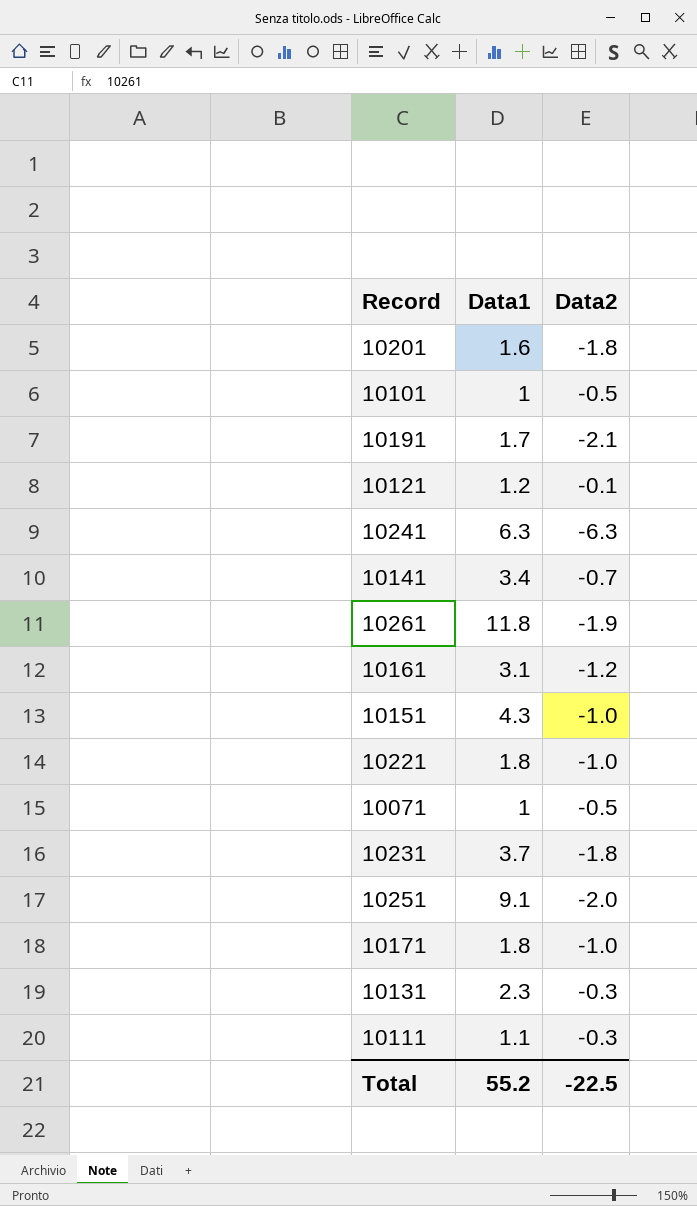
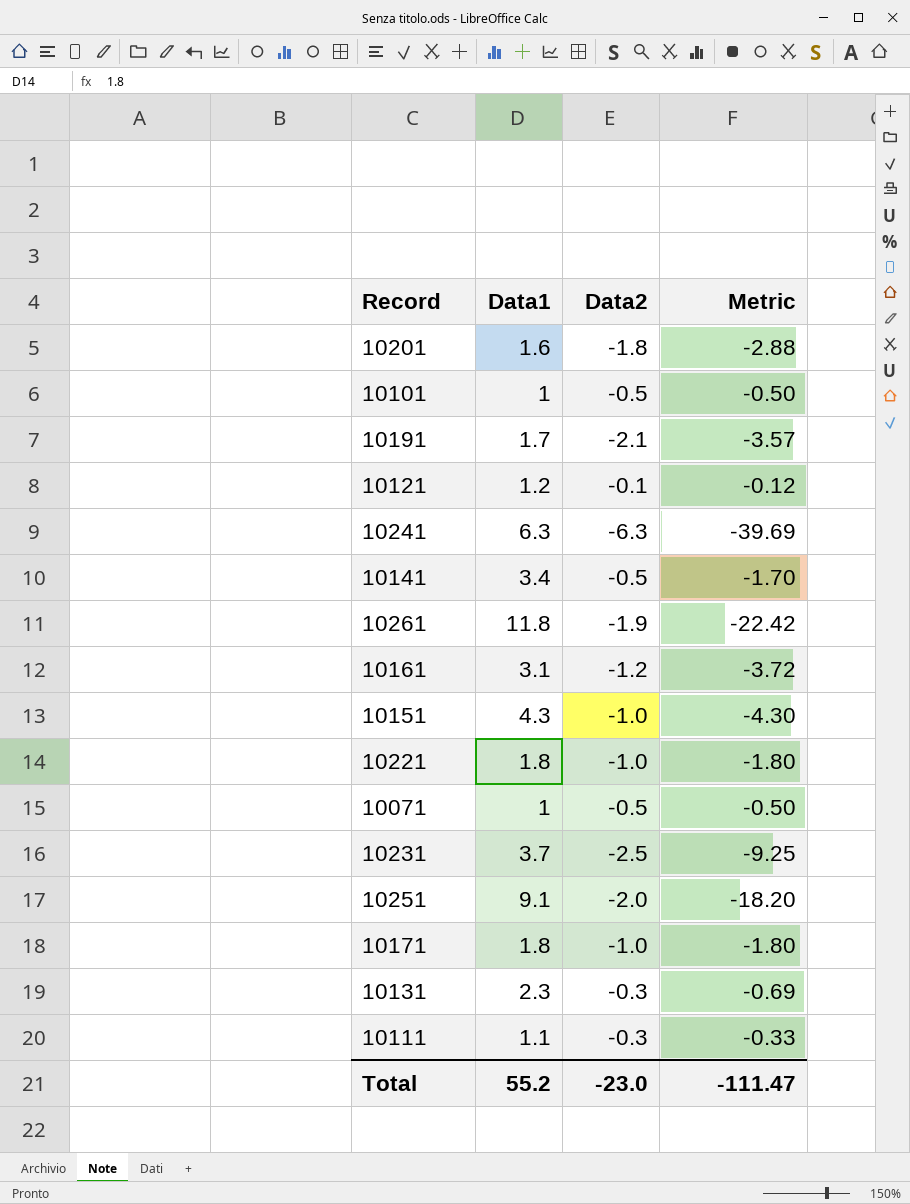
column Metric | formula: none -> [Data1] * [Data2]
10141 | Data2: -0.7 -> -0.5
10231 | Data2: -1.8 -> -2.5
Total | Data2: -22.5 -> -23.0

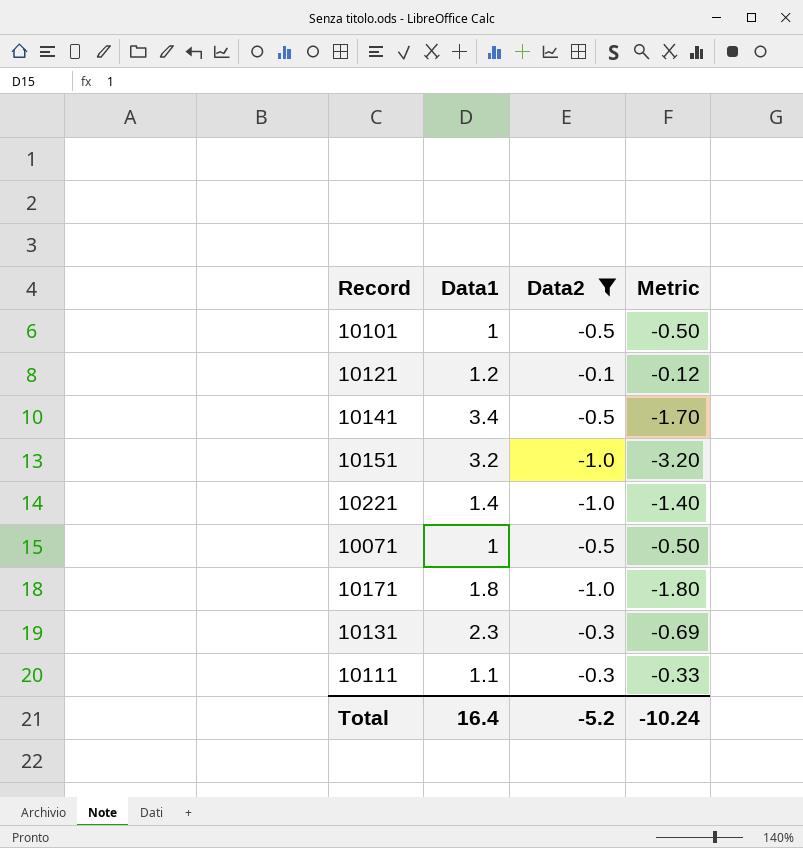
filter: none -> Data2 >= -1.0
10151 | Data1: 4.3 -> 3.2
10151 | Metric: -4.30 -> -3.20
10221 | Data1: 1.8 -> 1.4
10221 | Metric: -1.80 -> -1.40
Total | Data1: 55.2 -> 16.4
Total | Data2: -23.0 -> -5.2
Total | Metric: -111.47 -> -10.24

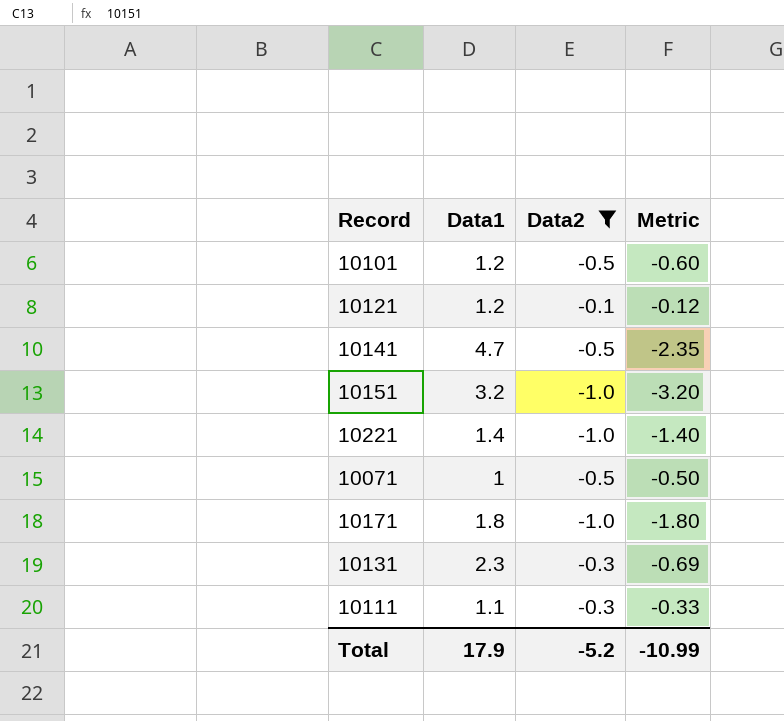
10101 | Data1: 1 -> 1.2
10101 | Metric: -0.50 -> -0.60
10141 | Data1: 3.4 -> 4.7
10141 | Metric: -1.70 -> -2.35
Total | Data1: 16.4 -> 17.9
Total | Metric: -10.24 -> -10.99

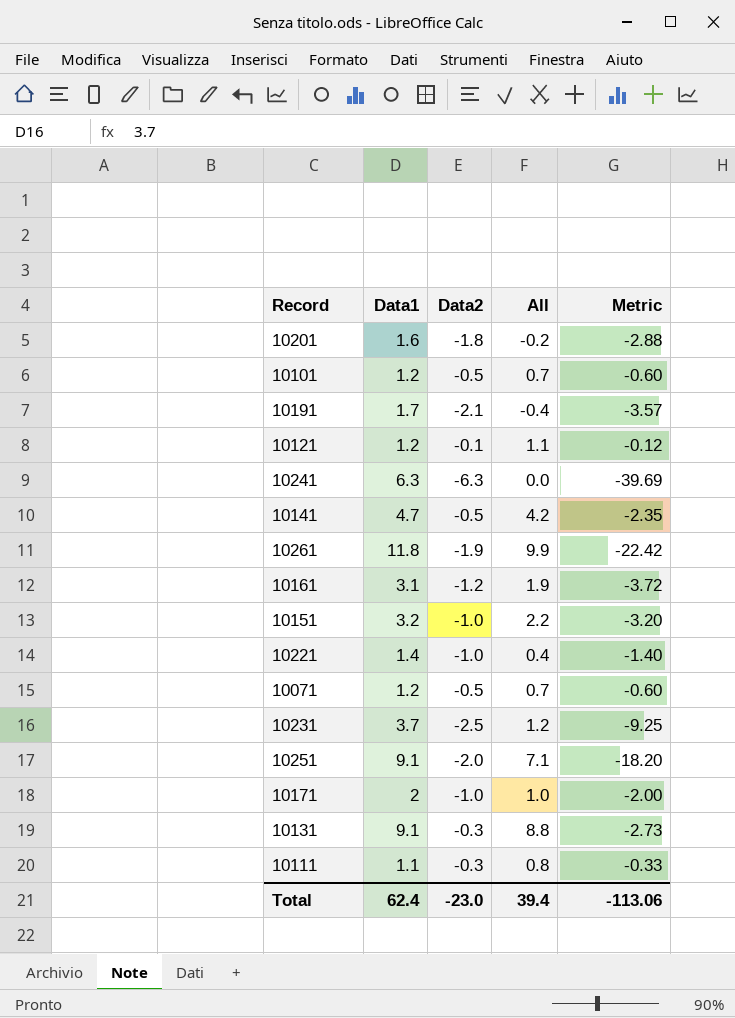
filter: Data2 >= -1.0 -> none
column All | formula: none -> [Data1] + [Data2]
10071 | Data1: 1 -> 1.2
10071 | Metric: -0.50 -> -0.60
10171 | Data1: 1.8 -> 2
10171 | Metric: -1.80 -> -2.00
10131 | Data1: 2.3 -> 9.1
10131 | Metric: -0.69 -> -2.73
Total | Data1: 17.9 -> 62.4
Total | Data2: -5.2 -> -23.0
Total | Metric: -10.99 -> -113.06

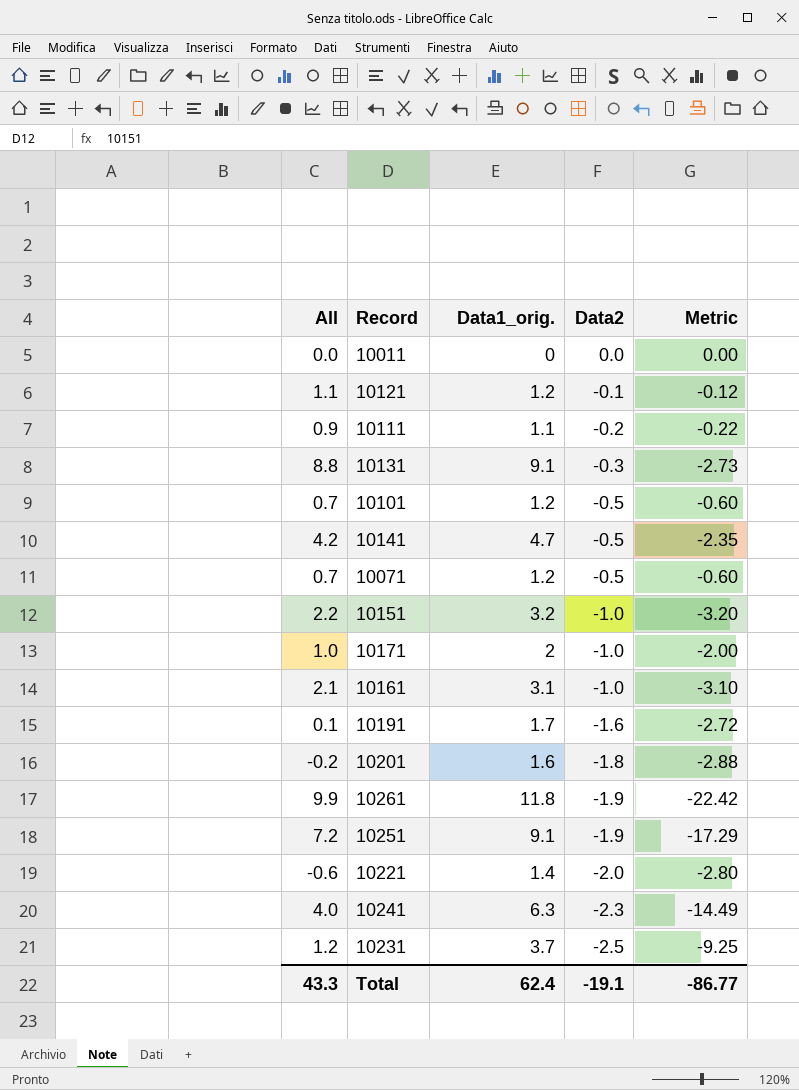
row order: none -> Data2 descending
column All | position: 4 -> 1
column name: Data1 -> Data1_orig.
row 10011: none -> 0.0 | 0 | 0.0 | 0.00
10111 | All: 0.8 -> 0.9
10111 | Data2: -0.3 -> -0.2
10111 | Metric: -0.33 -> -0.22
10161 | All: 1.9 -> 2.1
10161 | Data2: -1.2 -> -1.0
10161 | Metric: -3.72 -> -3.10
10191 | All: -0.4 -> 0.1
10191 | Data2: -2.1 -> -1.6
10191 | Metric: -3.57 -> -2.72
10251 | All: 7.1 -> 7.2
10251 | Data2: -2.0 -> -1.9
10251 | Metric: -18.20 -> -17.29
10221 | All: 0.4 -> -0.6
10221 | Data2: -1.0 -> -2.0
10221 | Metric: -1.40 -> -2.80
10241 | All: 0.0 -> 4.0
10241 | Data2: -6.3 -> -2.3
10241 | Metric: -39.69 -> -14.49
Total | All: 39.4 -> 43.3
Total | Data2: -23.0 -> -19.1
Total | Metric: -113.06 -> -86.77

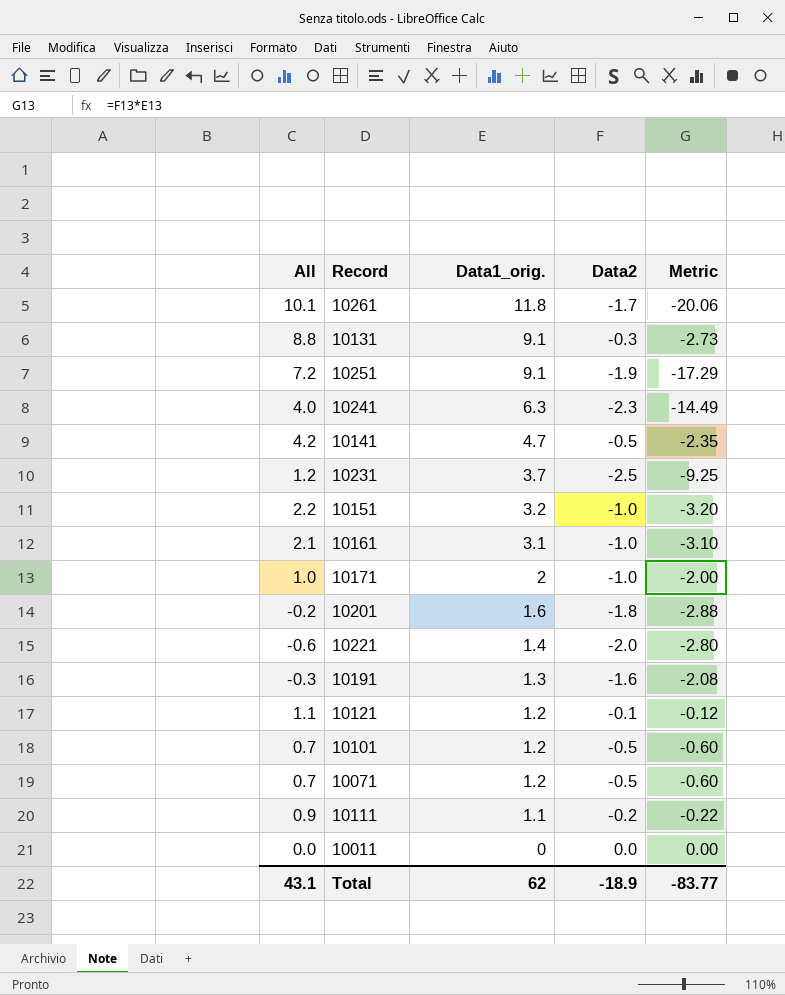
row order: Data2 descending -> Data1_orig. descending
10261 | All: 9.9 -> 10.1
10261 | Data2: -1.9 -> -1.7
10261 | Metric: -22.42 -> -20.06
10191 | All: 0.1 -> -0.3
10191 | Data1_orig.: 1.7 -> 1.3
10191 | Metric: -2.72 -> -2.08
Total | All: 43.3 -> 43.1
Total | Data1_orig.: 62.4 -> 62
Total | Data2: -19.1 -> -18.9
Total | Metric: -86.77 -> -83.77

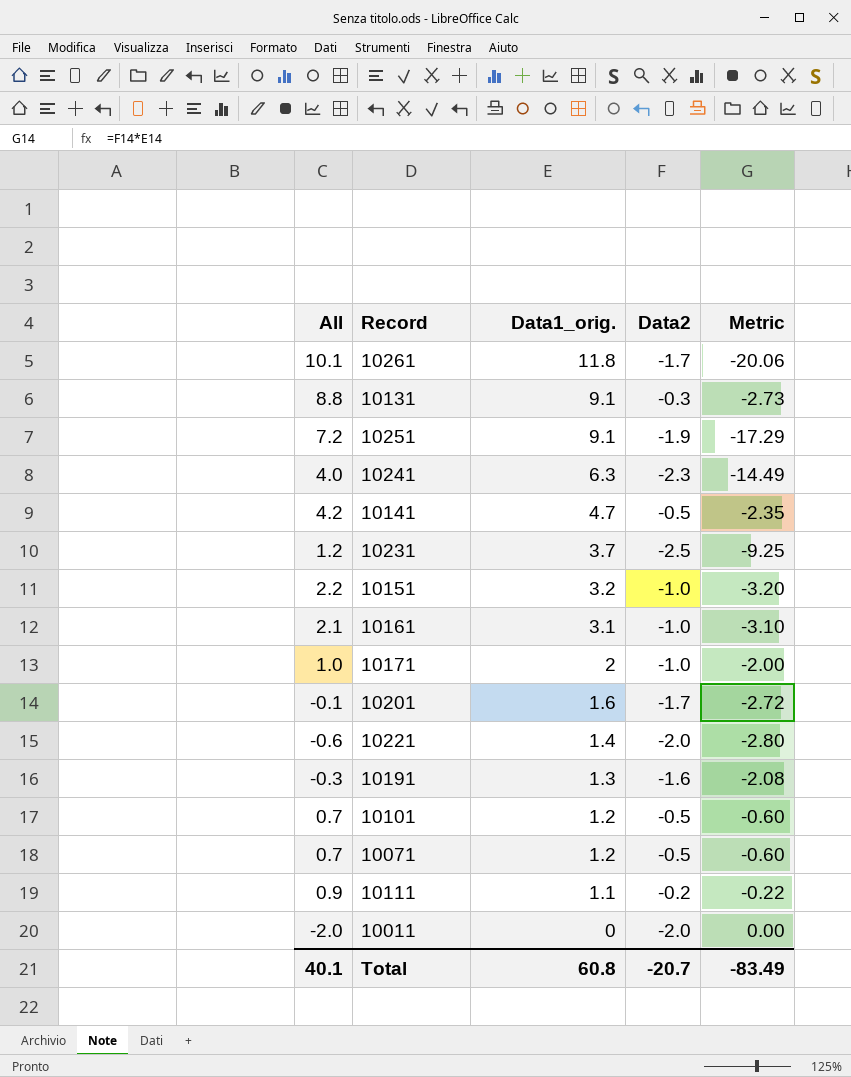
row 10121: 1.1 | 1.2 | -0.1 | -0.12 -> none
10201 | All: -0.2 -> -0.1
10201 | Data2: -1.8 -> -1.7
10201 | Metric: -2.88 -> -2.72
10011 | All: 0.0 -> -2.0
10011 | Data2: 0.0 -> -2.0
Total | All: 43.1 -> 40.1
Total | Data1_orig.: 62 -> 60.8
Total | Data2: -18.9 -> -20.7
Total | Metric: -83.77 -> -83.49

